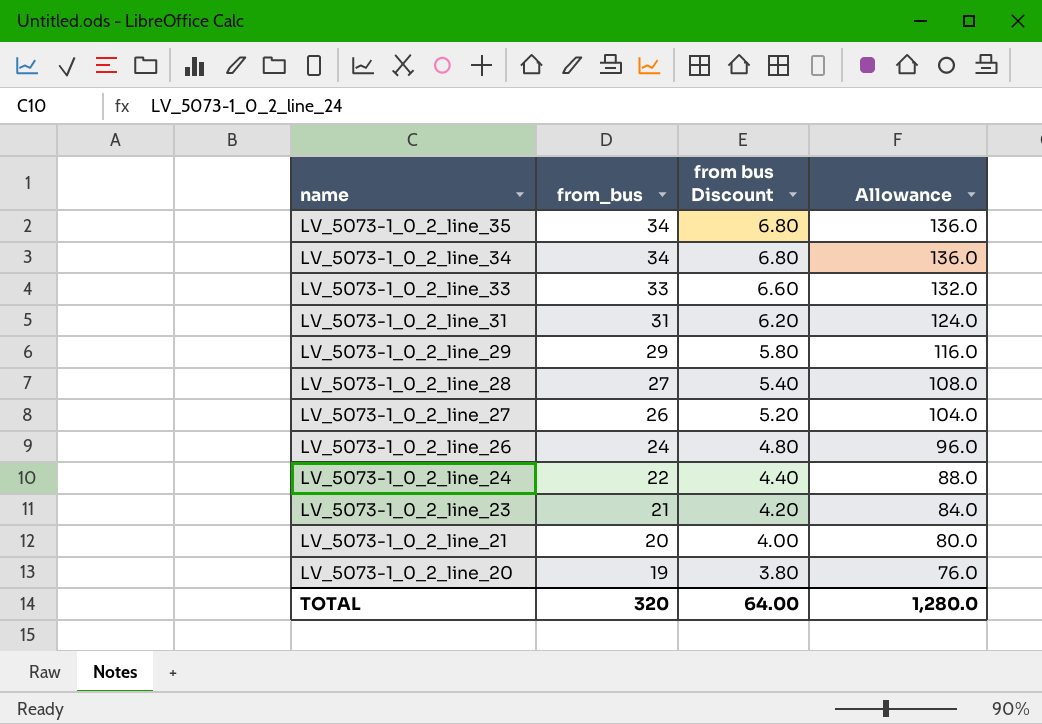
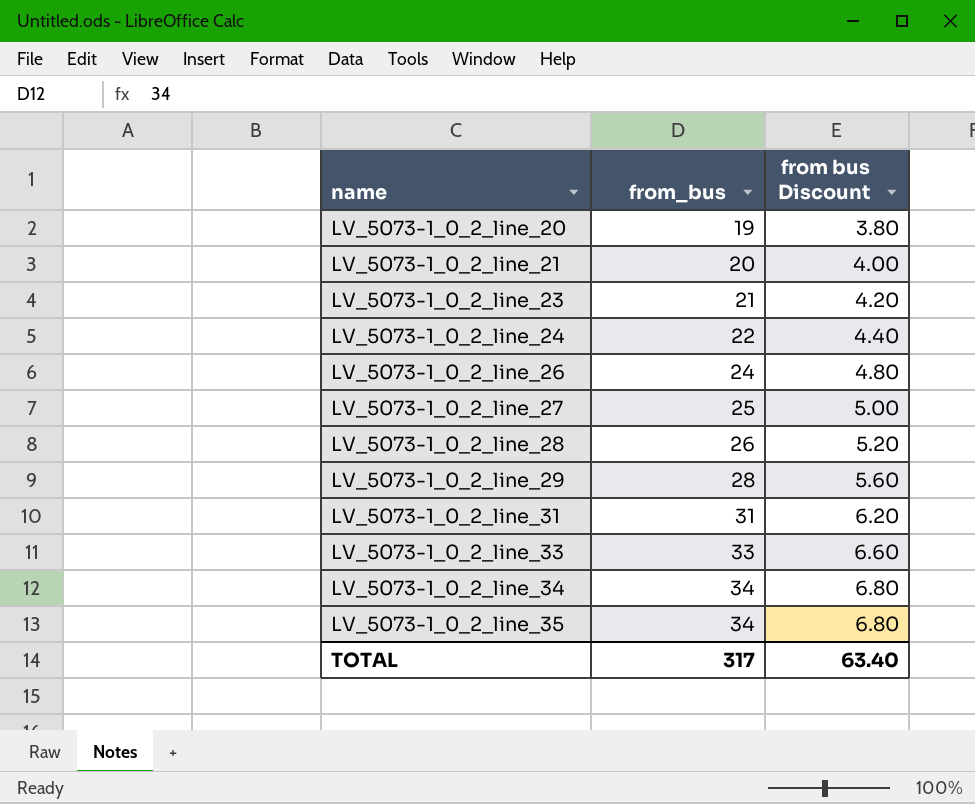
row order: name descending -> name ascending
column Allowance | formula: [from_bus] * 4 -> none
LV_5073-1_0_2_line_27 | from_bus: 26 -> 25
LV_5073-1_0_2_line_27 | from bus Discount: 5.20 -> 5.00
LV_5073-1_0_2_line_28 | from_bus: 27 -> 26
LV_5073-1_0_2_line_28 | from bus Discount: 5.40 -> 5.20
LV_5073-1_0_2_line_29 | from_bus: 29 -> 28
LV_5073-1_0_2_line_29 | from bus Discount: 5.80 -> 5.60
TOTAL | from_bus: 320 -> 317
TOTAL | from bus Discount: 64.00 -> 63.40

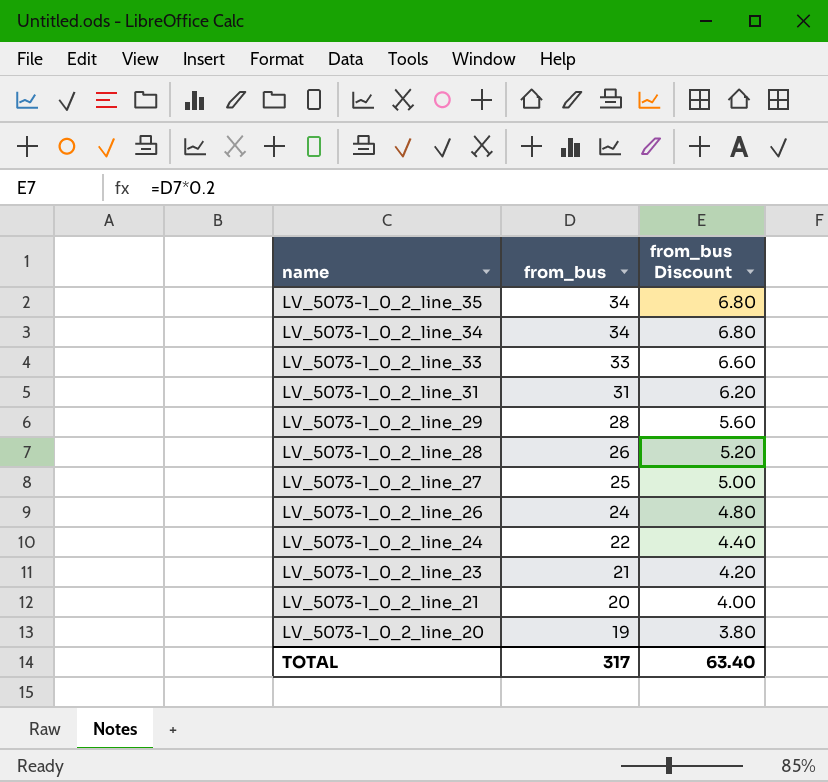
row order: name ascending -> name descending
column name: from bus Discount -> from_bus Discount

